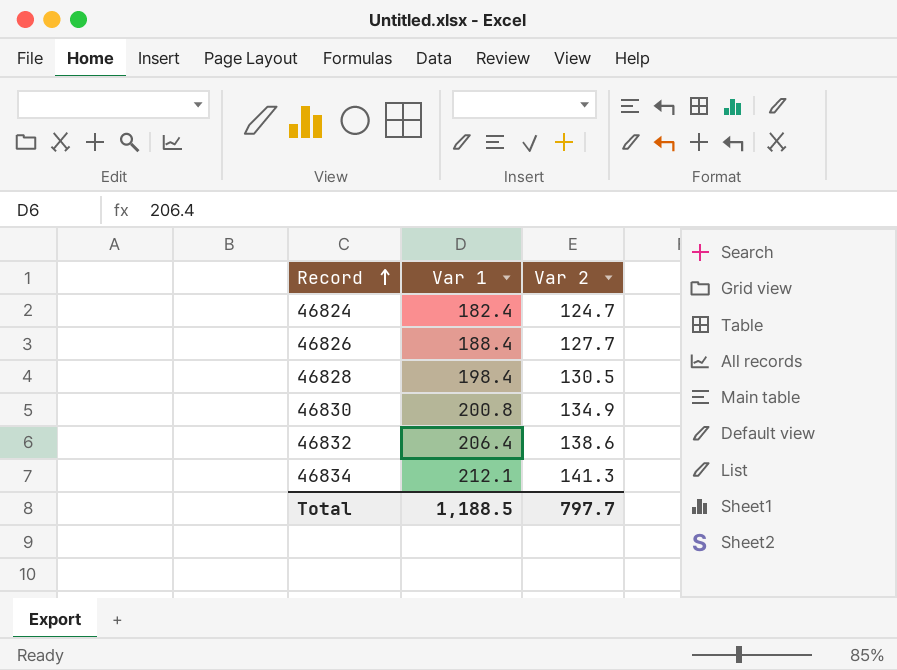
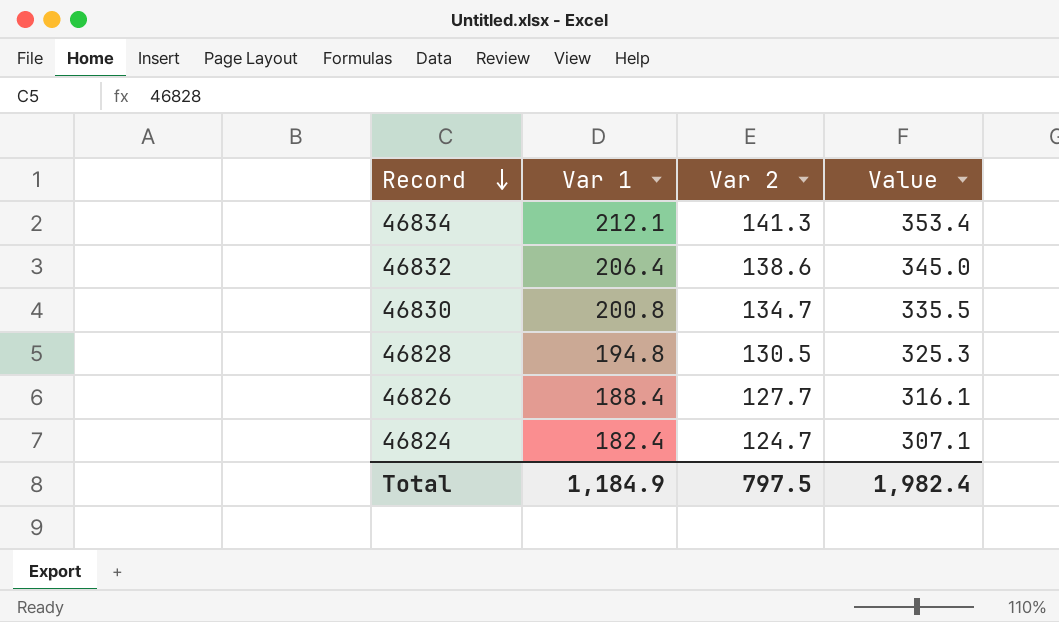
row order: Record ascending -> Record descending
column Value | formula: none -> [Var 1] + [Var 2]
46830 | Var 2: 134.9 -> 134.7
46828 | Var 1: 198.4 -> 194.8
Total | Var 1: 1,188.5 -> 1,184.9
Total | Var 2: 797.7 -> 797.5

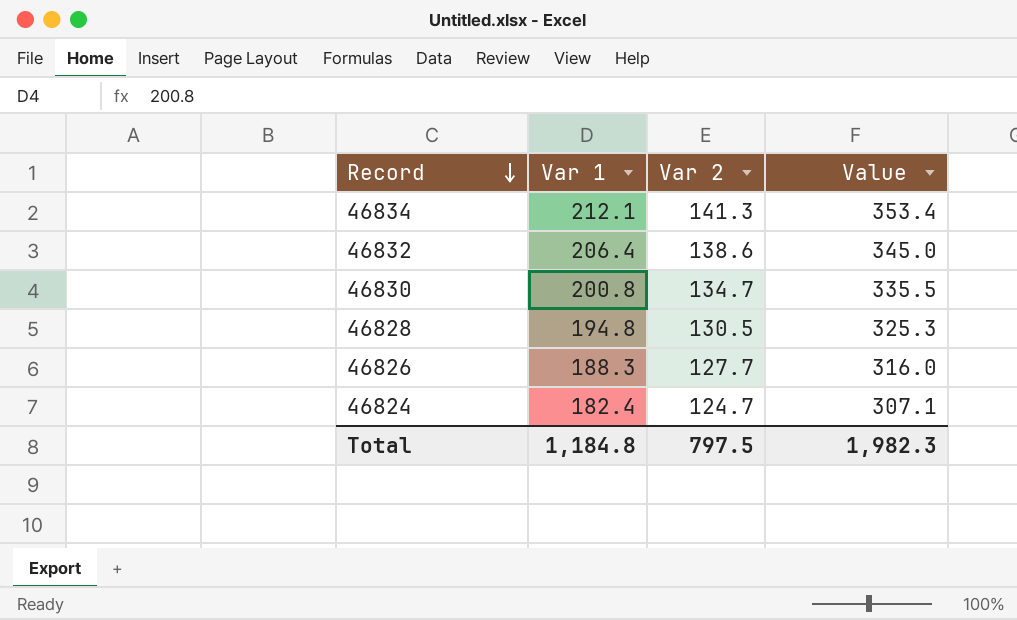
46826 | Var 1: 188.4 -> 188.3
46826 | Value: 316.1 -> 316.0
Total | Var 1: 1,184.9 -> 1,184.8
Total | Value: 1,982.4 -> 1,982.3

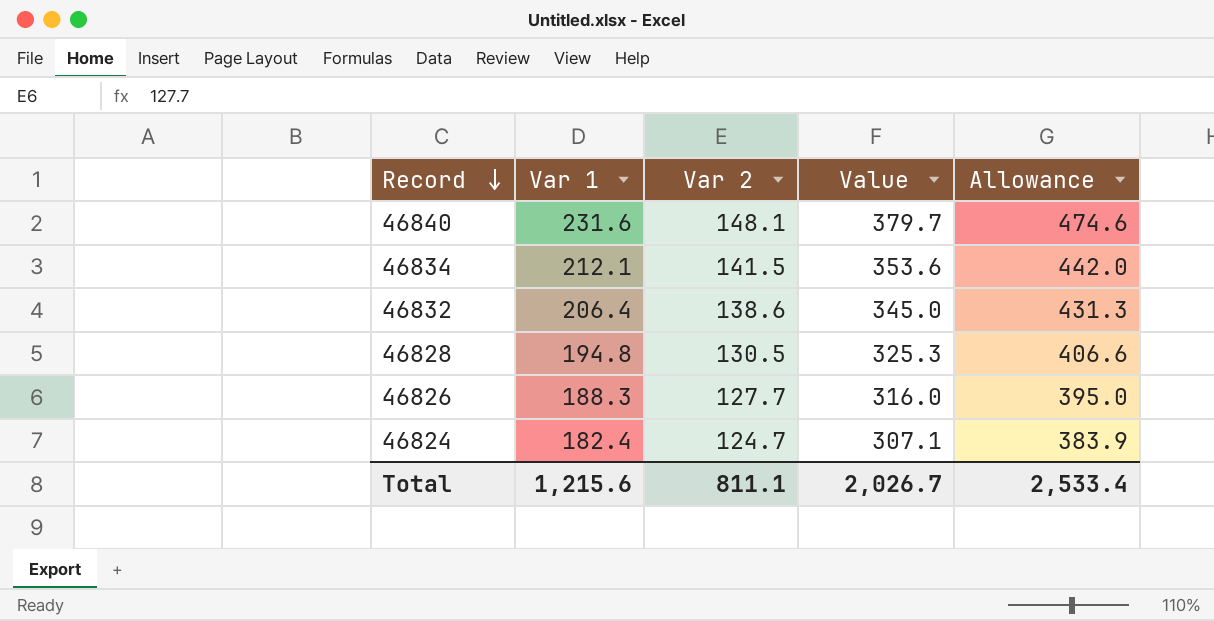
column Allowance | formula: none -> [Value] * 1.25
row 46830: 200.8 | 134.7 | 335.5 -> none
row 46840: none -> 231.6 | 148.1 | 379.7 | 474.6
46834 | Var 2: 141.3 -> 141.5
46834 | Value: 353.4 -> 353.6
Total | Var 1: 1,184.8 -> 1,215.6
Total | Var 2: 797.5 -> 811.1
Total | Value: 1,982.3 -> 2,026.7

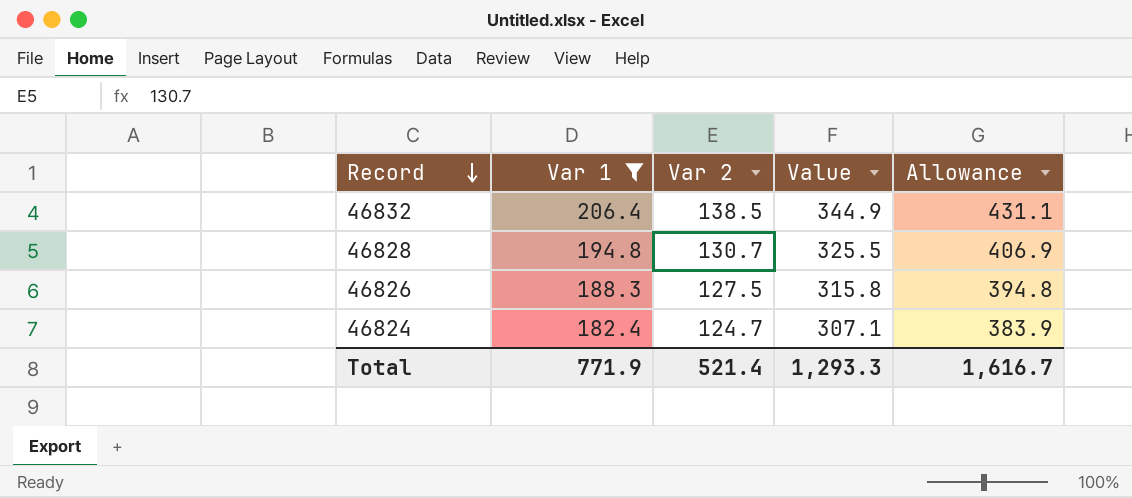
filter: none -> Var 1 <= 206.4
46832 | Var 2: 138.6 -> 138.5
46832 | Value: 345.0 -> 344.9
46832 | Allowance: 431.3 -> 431.1
46828 | Var 2: 130.5 -> 130.7
46828 | Value: 325.3 -> 325.5
46828 | Allowance: 406.6 -> 406.9
46826 | Var 2: 127.7 -> 127.5
46826 | Value: 316.0 -> 315.8
46826 | Allowance: 395.0 -> 394.8
Total | Var 1: 1,215.6 -> 771.9
Total | Var 2: 811.1 -> 521.4
Total | Value: 2,026.7 -> 1,293.3
Total | Allowance: 2,533.4 -> 1,616.7

